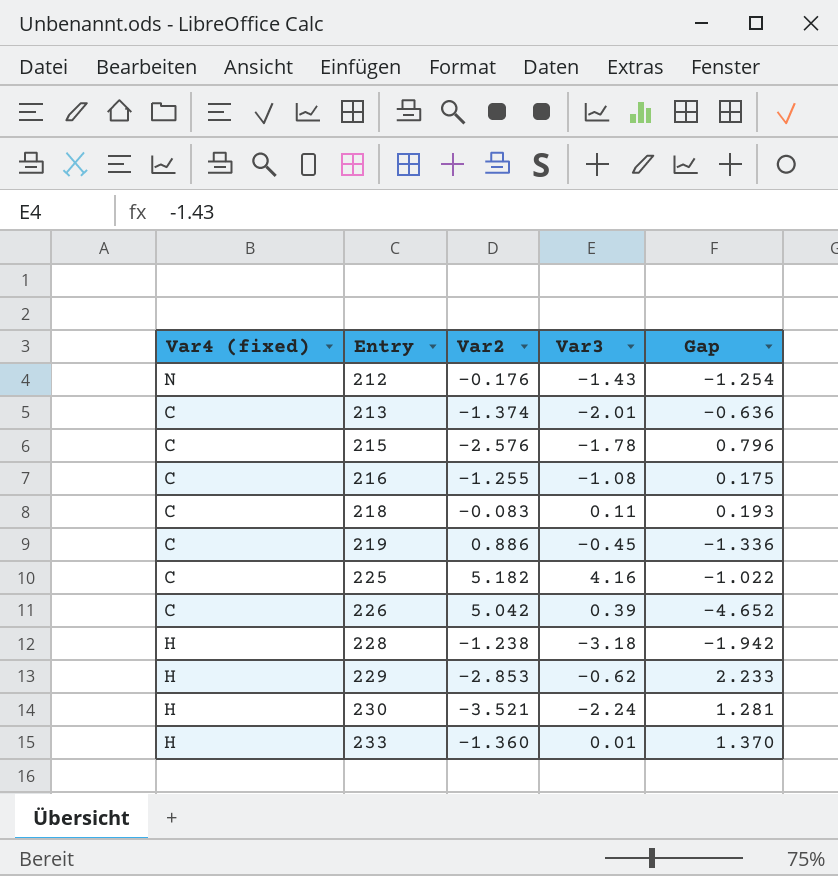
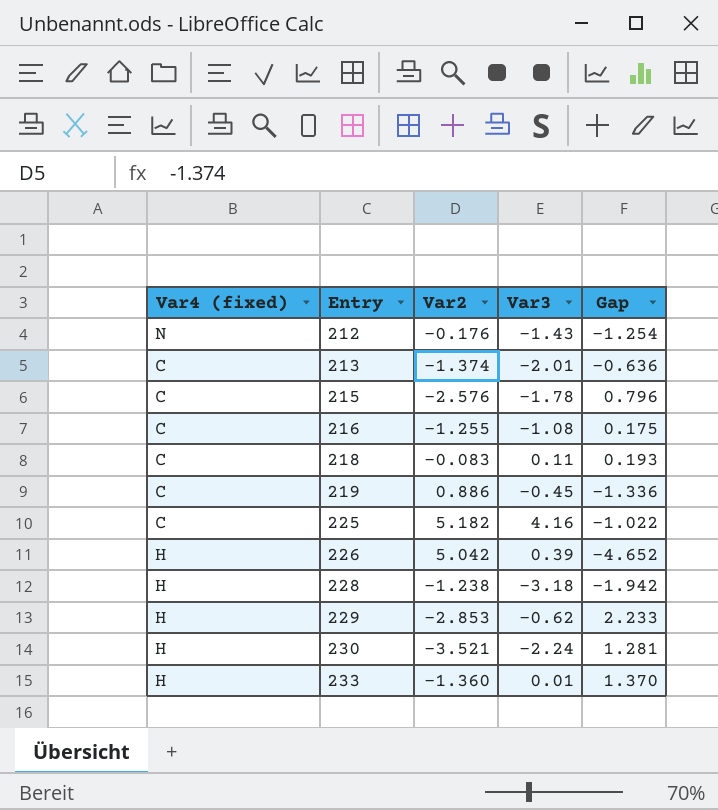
226 | Var4 (fixed): C -> H

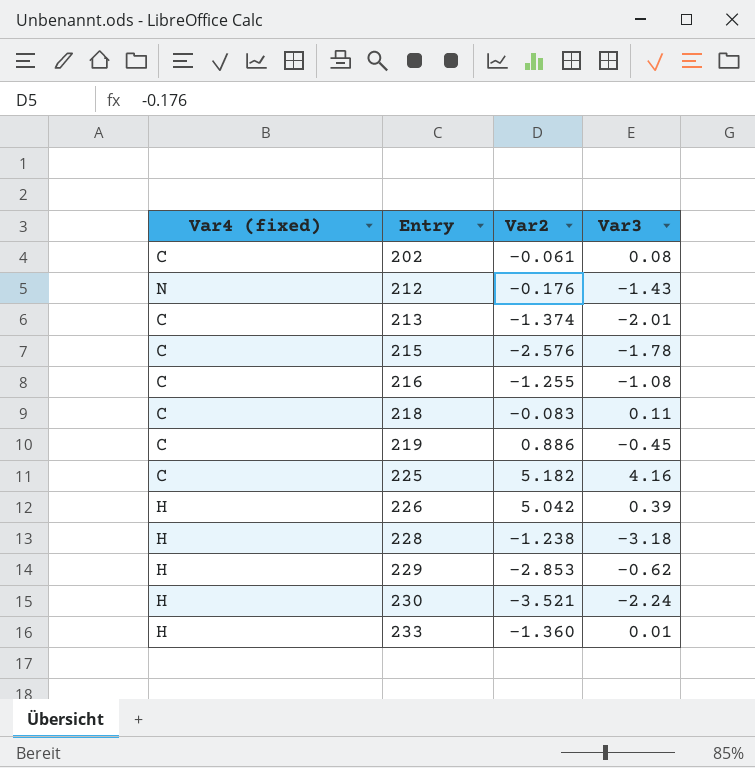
column Gap | formula: [Var3] - [Var2] -> none
row 202: none -> C | -0.061 | 0.08

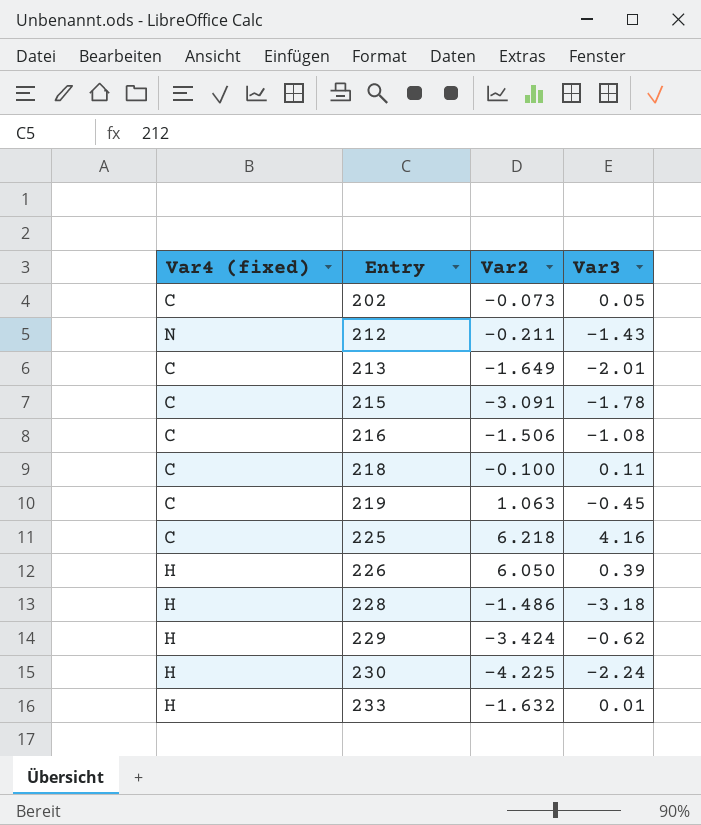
202 | Var2: -0.061 -> -0.073
202 | Var3: 0.08 -> 0.05
212 | Var2: -0.176 -> -0.211
213 | Var2: -1.374 -> -1.649
215 | Var2: -2.576 -> -3.091
216 | Var2: -1.255 -> -1.506
218 | Var2: -0.083 -> -0.100
219 | Var2: 0.886 -> 1.063
225 | Var2: 5.182 -> 6.218
226 | Var2: 5.042 -> 6.050
228 | Var2: -1.238 -> -1.486
229 | Var2: -2.853 -> -3.424
230 | Var2: -3.521 -> -4.225
233 | Var2: -1.360 -> -1.632

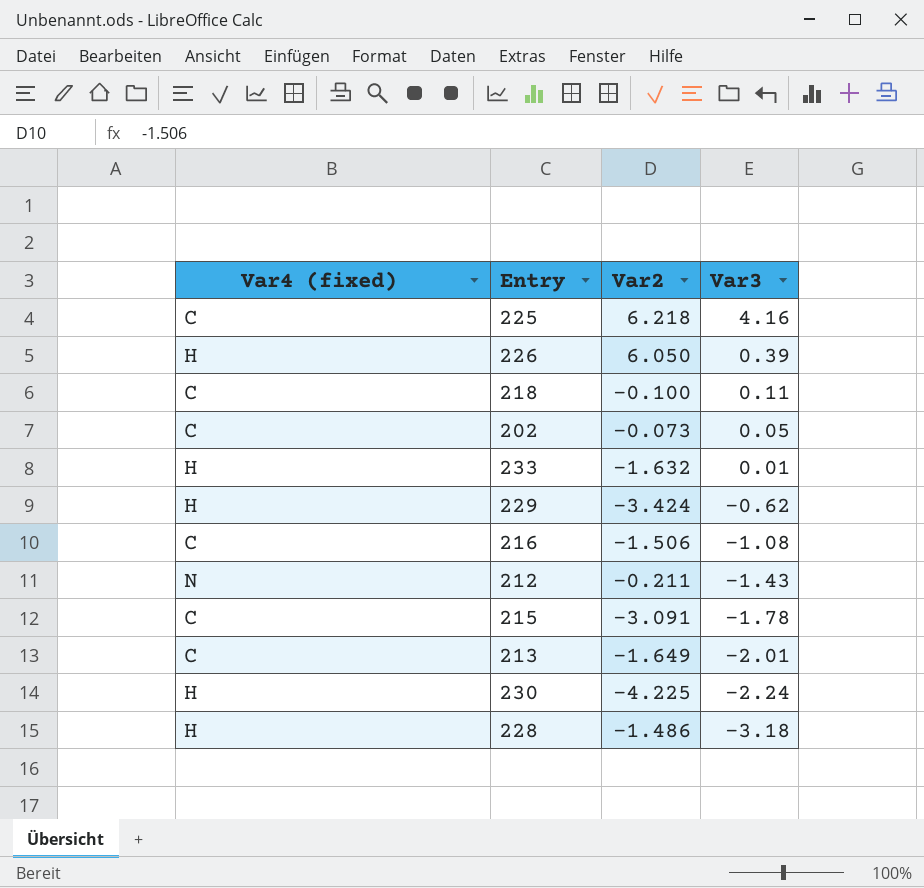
row order: Entry ascending -> Var3 descending
row 219: C | 1.063 | -0.45 -> none

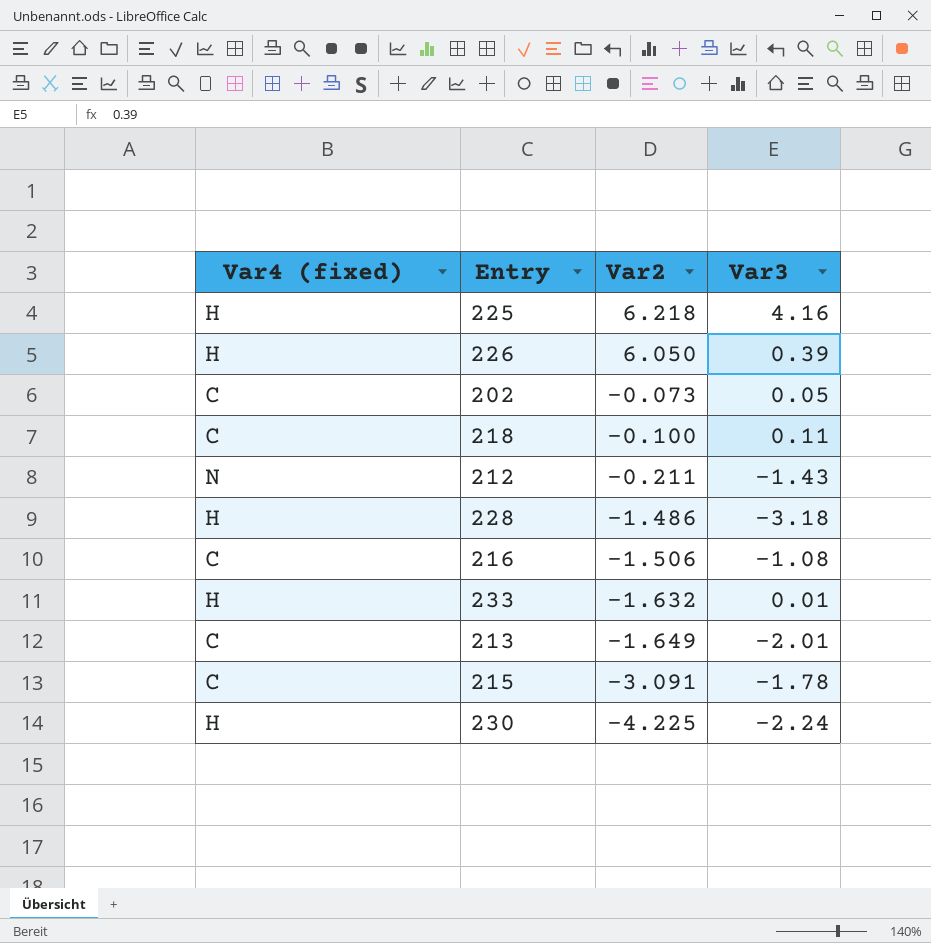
row order: Var3 descending -> Var2 descending
row 229: H | -3.424 | -0.62 -> none
225 | Var4 (fixed): C -> H

